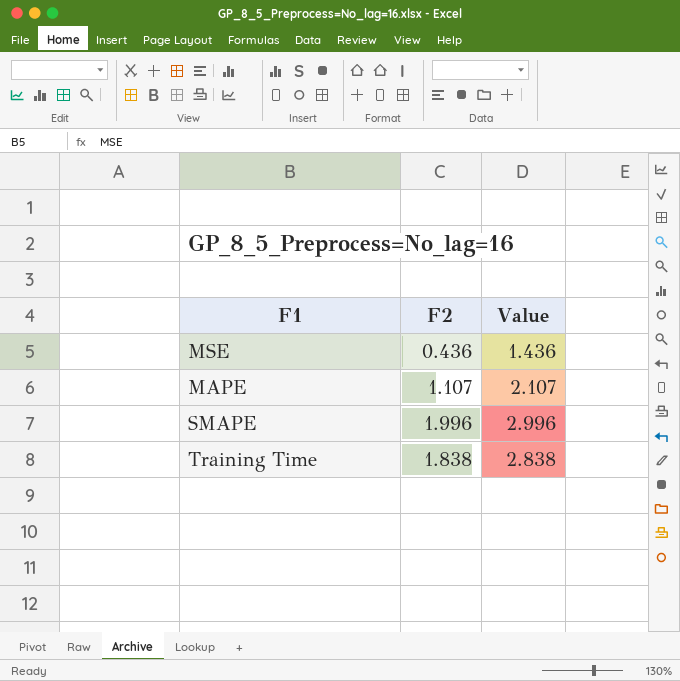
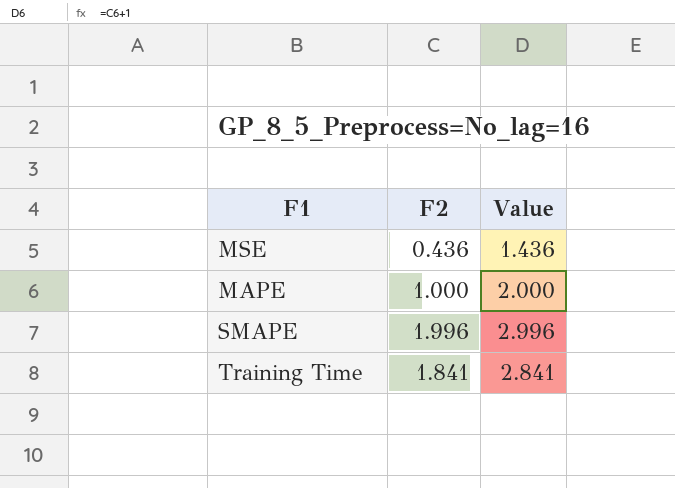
MAPE | F2: 1.107 -> 1.000
MAPE | Value: 2.107 -> 2.000
Training Time | F2: 1.838 -> 1.841
Training Time | Value: 2.838 -> 2.841

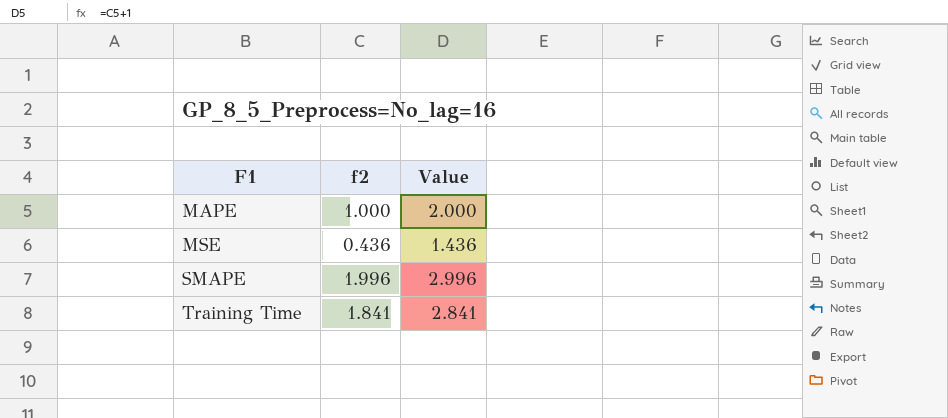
row order: none -> F1 ascending
column name: F2 -> f2

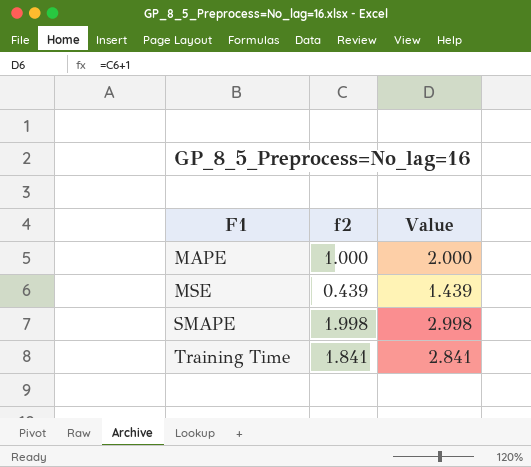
MSE | f2: 0.436 -> 0.439
MSE | Value: 1.436 -> 1.439
SMAPE | f2: 1.996 -> 1.998
SMAPE | Value: 2.996 -> 2.998

